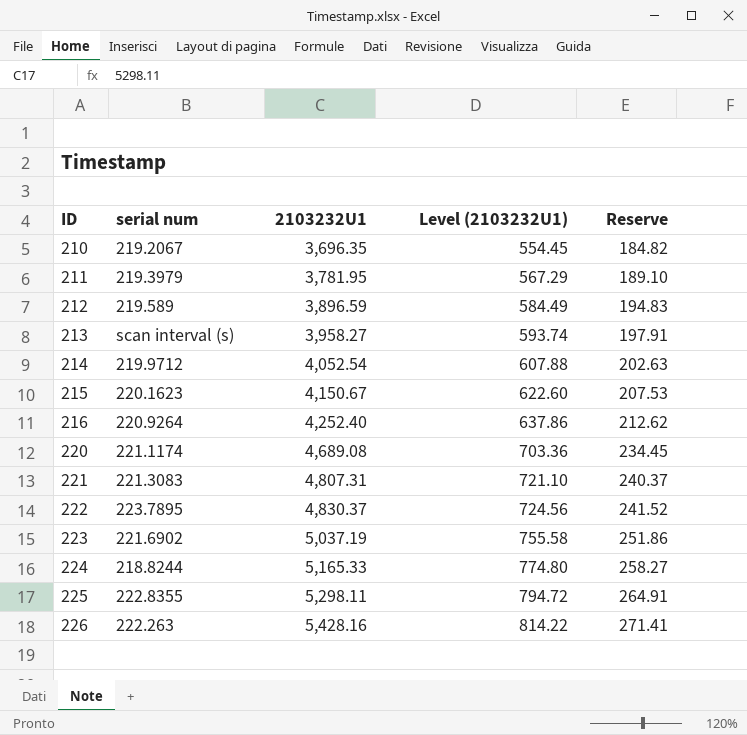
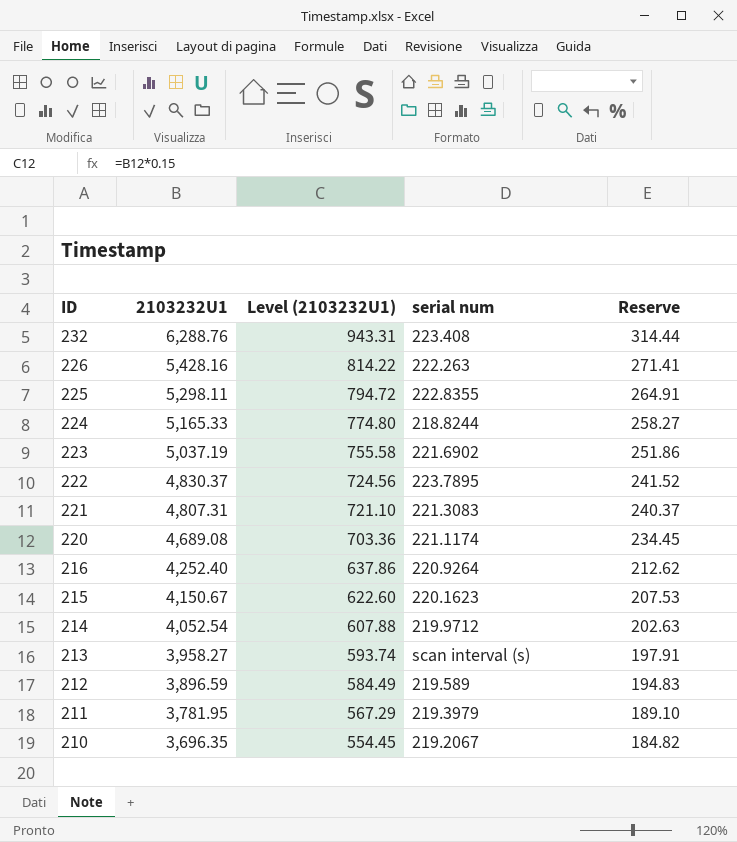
row order: ID ascending -> ID descending
column serial num | position: 2 -> 4
row 232: none -> 6,288.76 | 943.31 | 223.408 | 314.44

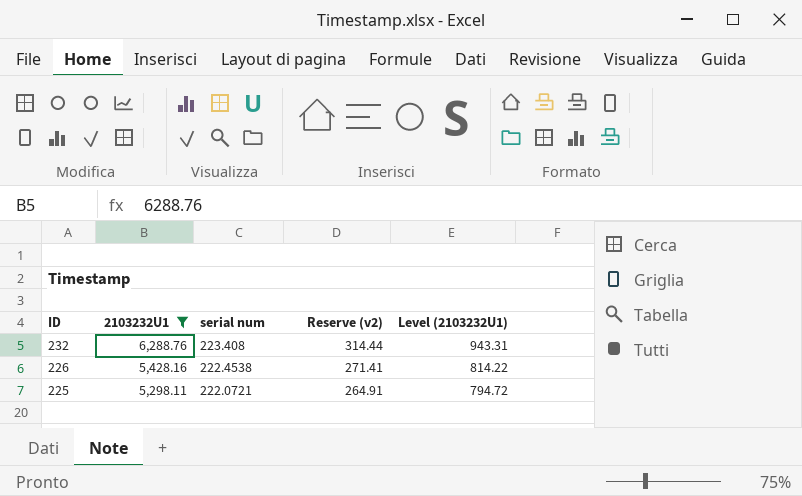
filter: none -> 2103232U1 >= 5,298.11
column name: Reserve -> Reserve (v2)
column Level (2103232U1) | position: 3 -> 5
226 | serial num: 222.263 -> 222.4538
225 | serial num: 222.8355 -> 222.0721

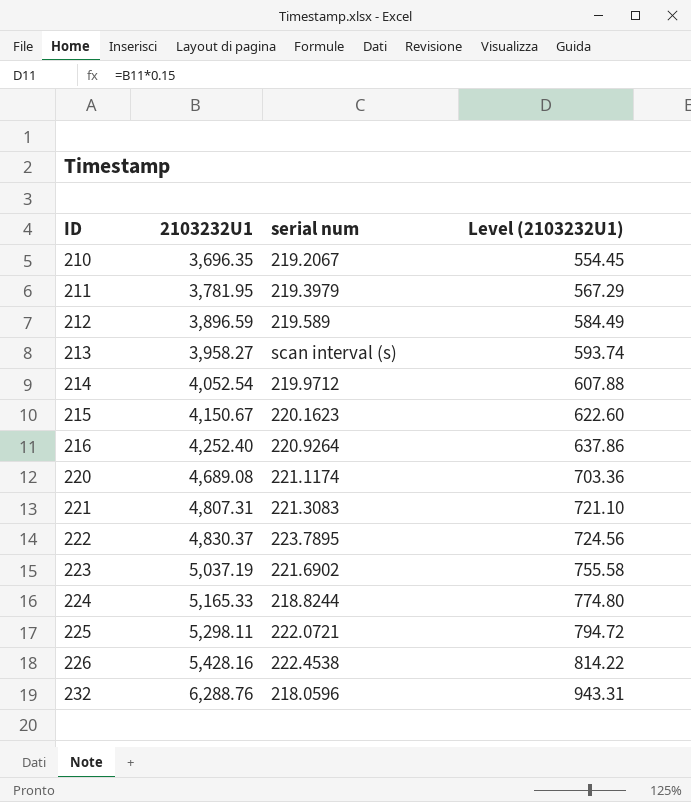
filter: 2103232U1 >= 5,298.11 -> none
row order: ID descending -> ID ascending
column Reserve (v2) | formula: [2103232U1] * 0.05 -> none
232 | serial num: 223.408 -> 218.0596

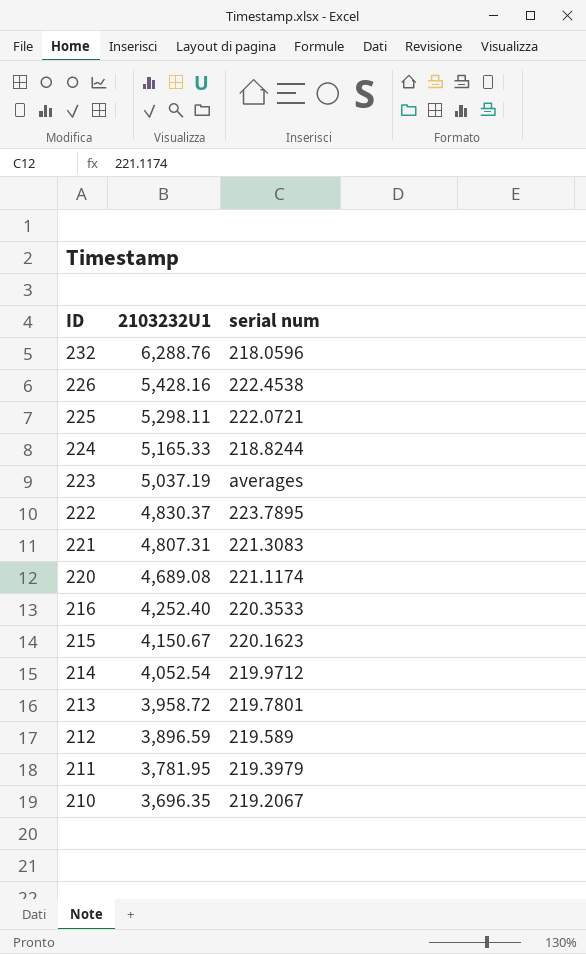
row order: ID ascending -> ID descending
column Level (2103232U1) | formula: [2103232U1] * 0.15 -> none
223 | serial num: 221.6902 -> averages
216 | serial num: 220.9264 -> 220.3533
213 | 2103232U1: 3,958.27 -> 3,958.72
213 | serial num: scan interval (s) -> 219.7801

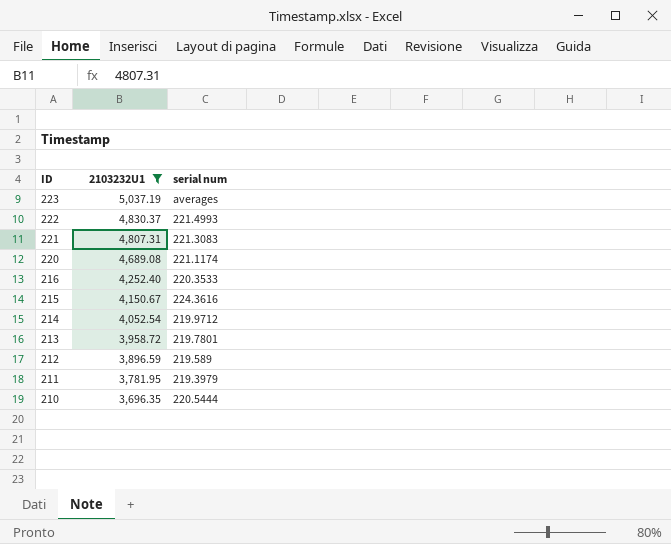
filter: none -> 2103232U1 <= 5,037.19
222 | serial num: 223.7895 -> 221.4993
215 | serial num: 220.1623 -> 224.3616
210 | serial num: 219.2067 -> 220.5444

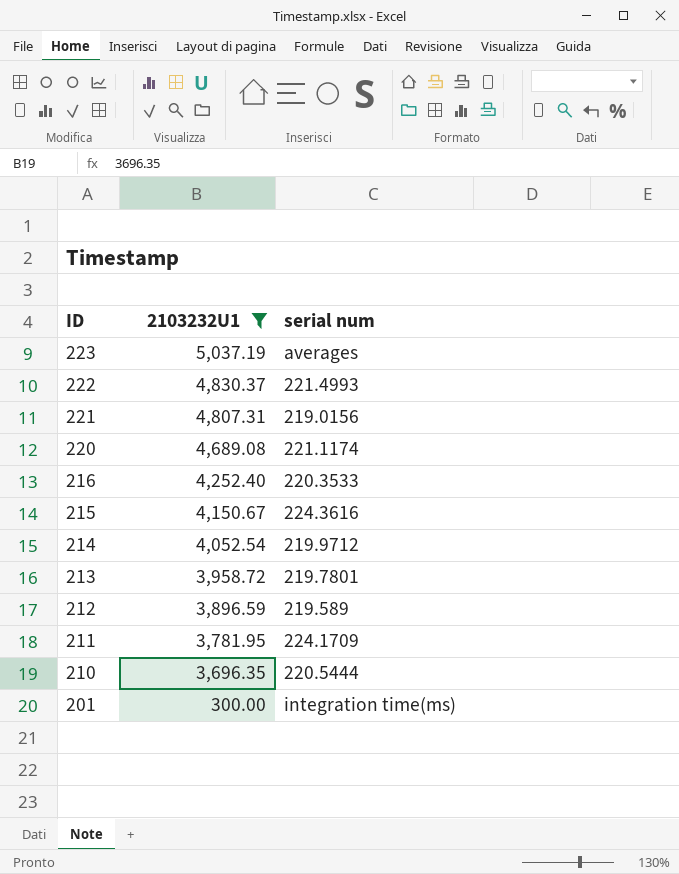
221 | serial num: 221.3083 -> 219.0156
211 | serial num: 219.3979 -> 224.1709
row 201: none -> 300.00 | integration time(ms)

